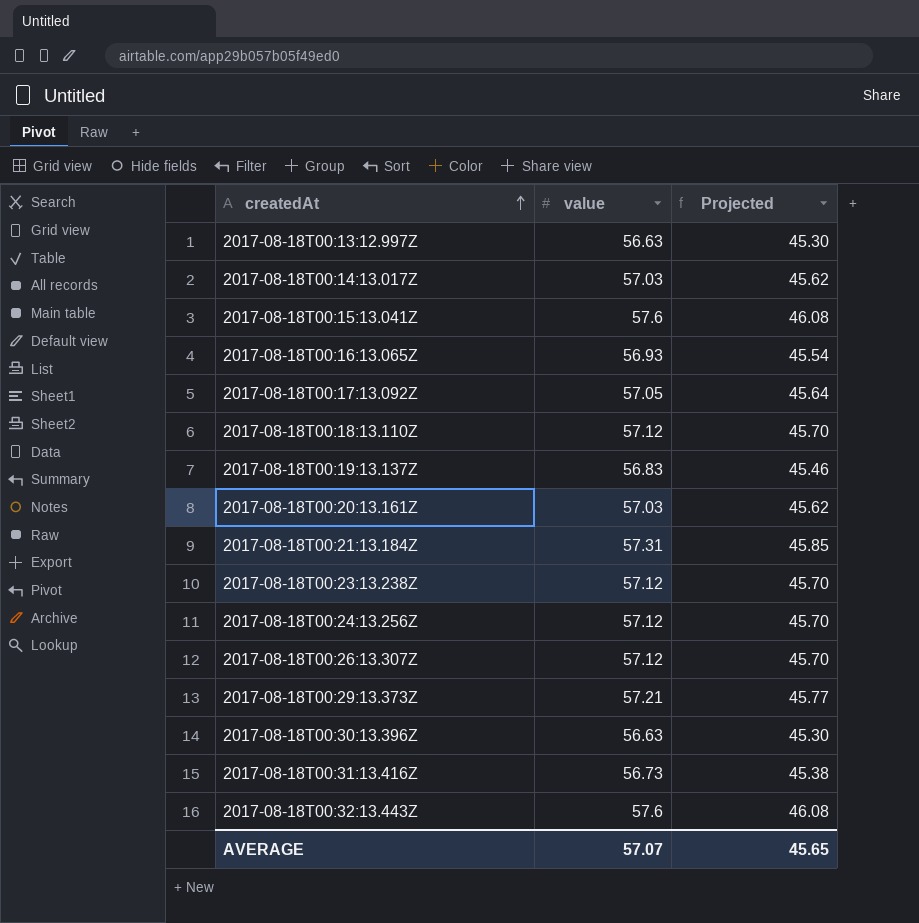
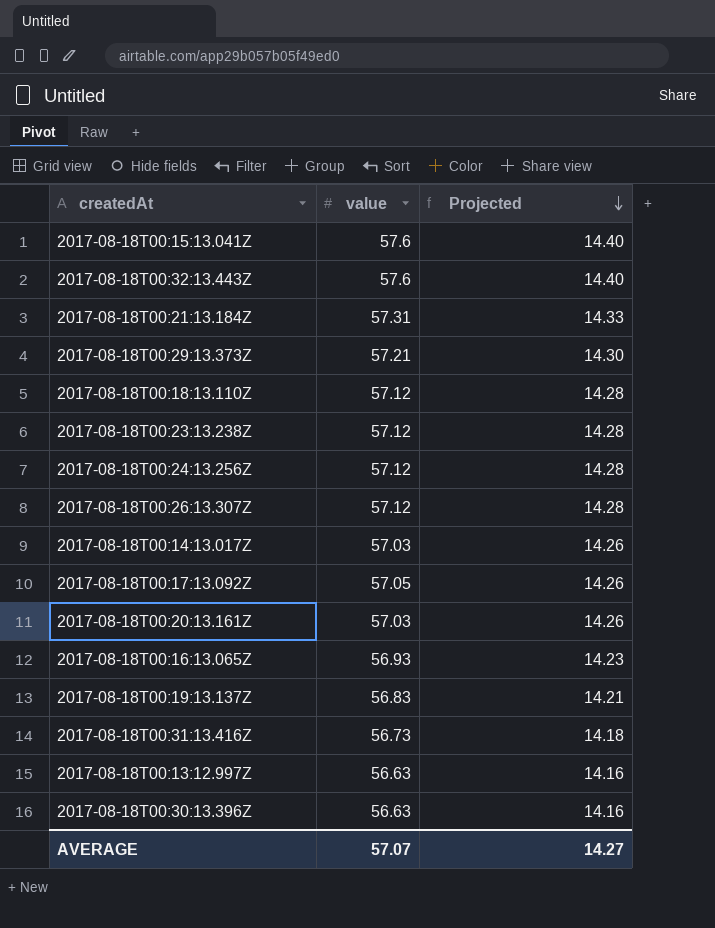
row order: createdAt ascending -> Projected descending
column Projected | formula: [value] * 0.8 -> [value] * 0.25
AVERAGE | Projected: 45.65 -> 14.27

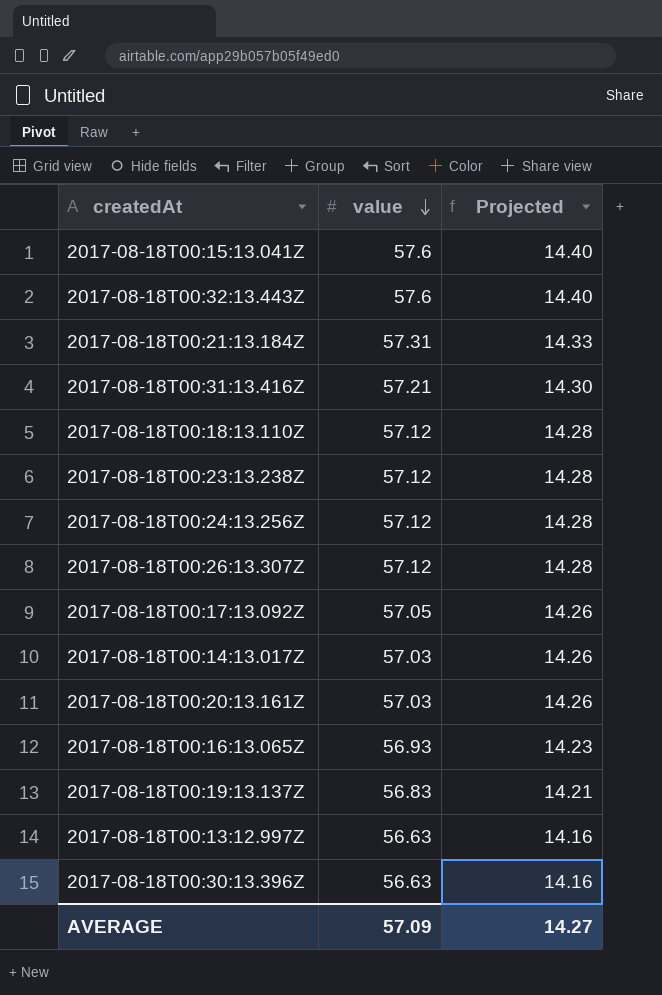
row order: Projected descending -> value descending
row 2017-08-18T00:29:13.373Z: 57.21 | 14.30 -> none
2017-08-18T00:31:13.416Z | value: 56.73 -> 57.21
2017-08-18T00:31:13.416Z | Projected: 14.18 -> 14.30
AVERAGE | value: 57.07 -> 57.09

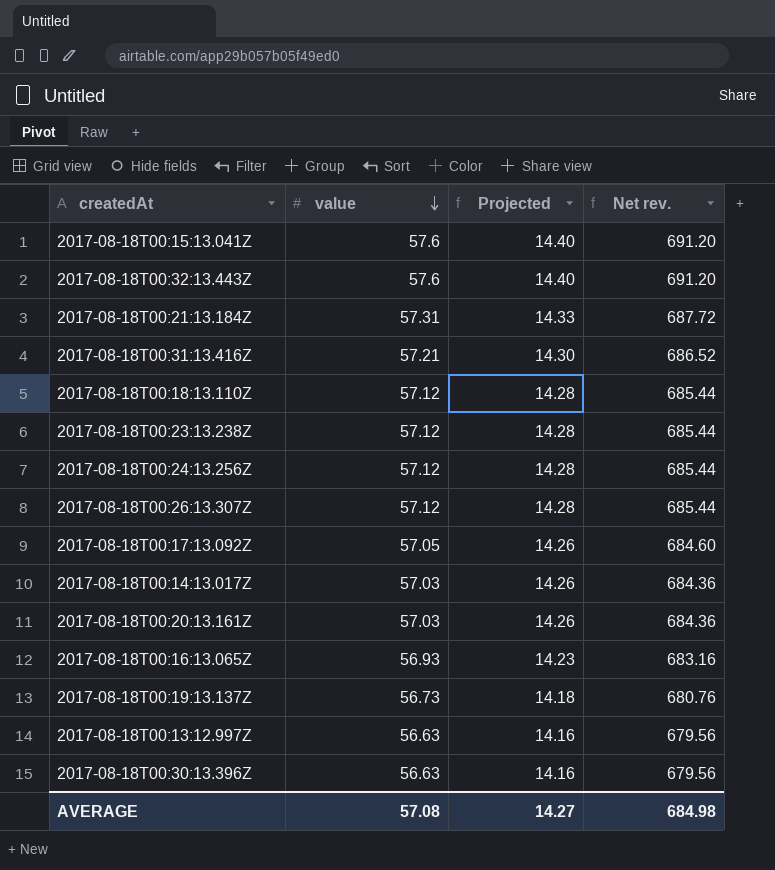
column Net rev. | formula: none -> [value] * 12
2017-08-18T00:19:13.137Z | value: 56.83 -> 56.73
2017-08-18T00:19:13.137Z | Projected: 14.21 -> 14.18
AVERAGE | value: 57.09 -> 57.08

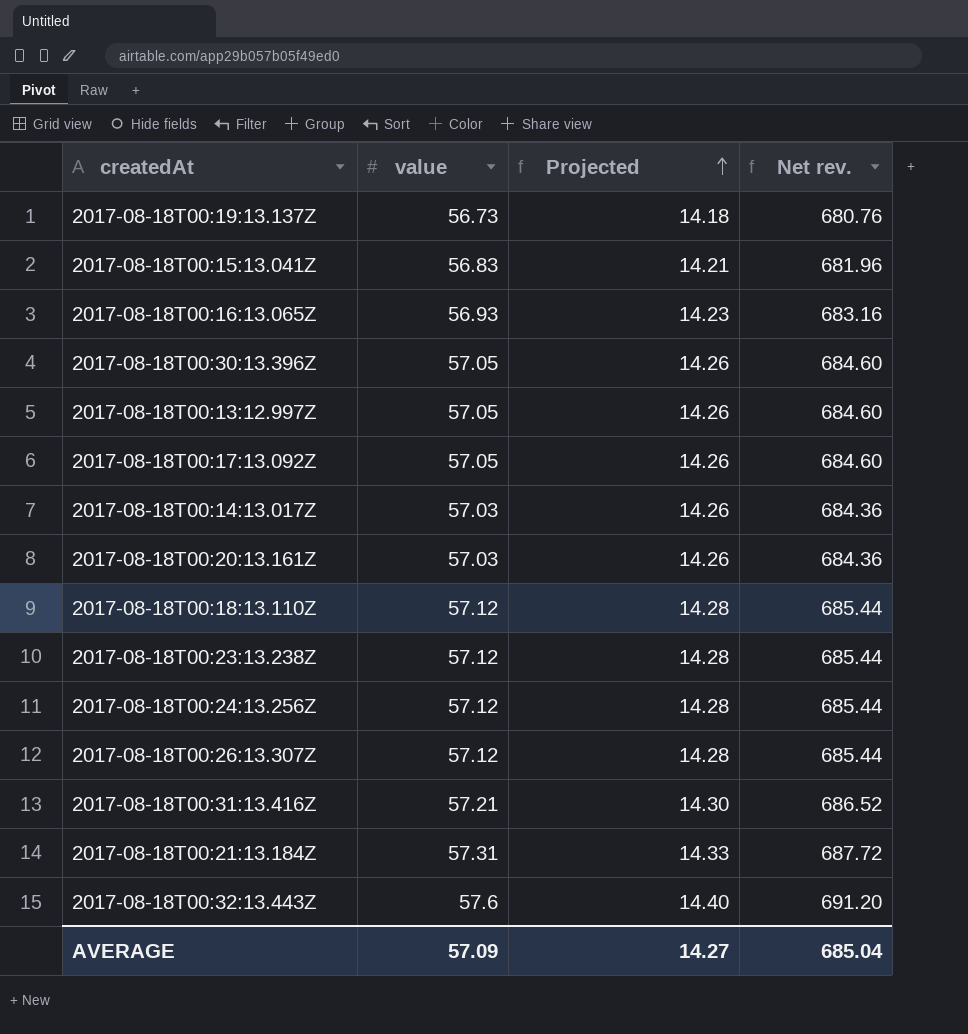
row order: value descending -> Projected ascending
2017-08-18T00:15:13.041Z | value: 57.6 -> 56.83
2017-08-18T00:15:13.041Z | Projected: 14.40 -> 14.21
2017-08-18T00:15:13.041Z | Net rev.: 691.20 -> 681.96
2017-08-18T00:30:13.396Z | value: 56.63 -> 57.05
2017-08-18T00:30:13.396Z | Projected: 14.16 -> 14.26
2017-08-18T00:30:13.396Z | Net rev.: 679.56 -> 684.60
2017-08-18T00:13:12.997Z | value: 56.63 -> 57.05
2017-08-18T00:13:12.997Z | Projected: 14.16 -> 14.26
2017-08-18T00:13:12.997Z | Net rev.: 679.56 -> 684.60
AVERAGE | value: 57.08 -> 57.09
AVERAGE | Net rev.: 684.98 -> 685.04

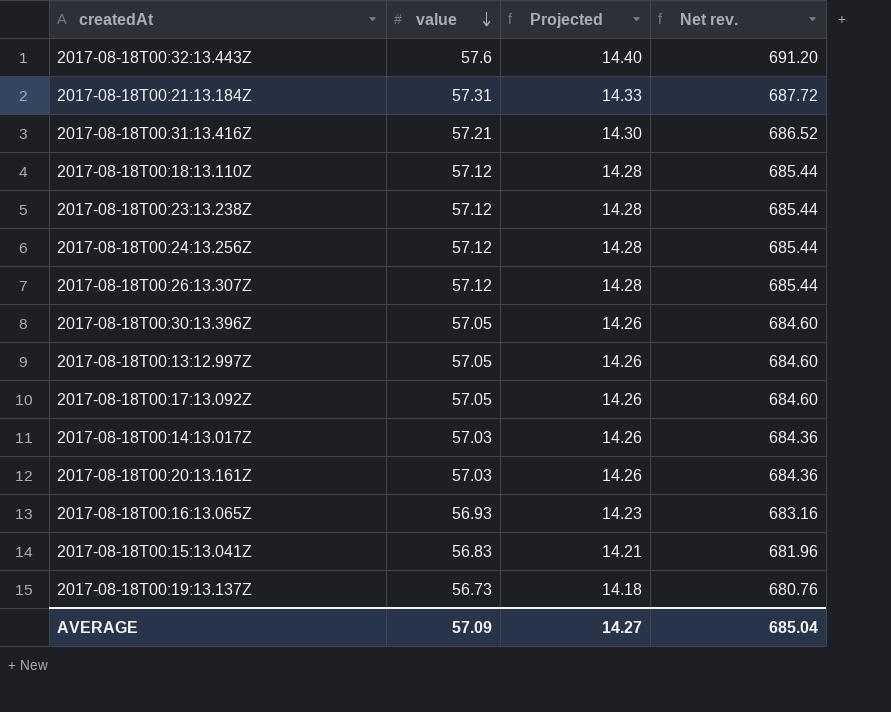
row order: Projected ascending -> value descending

